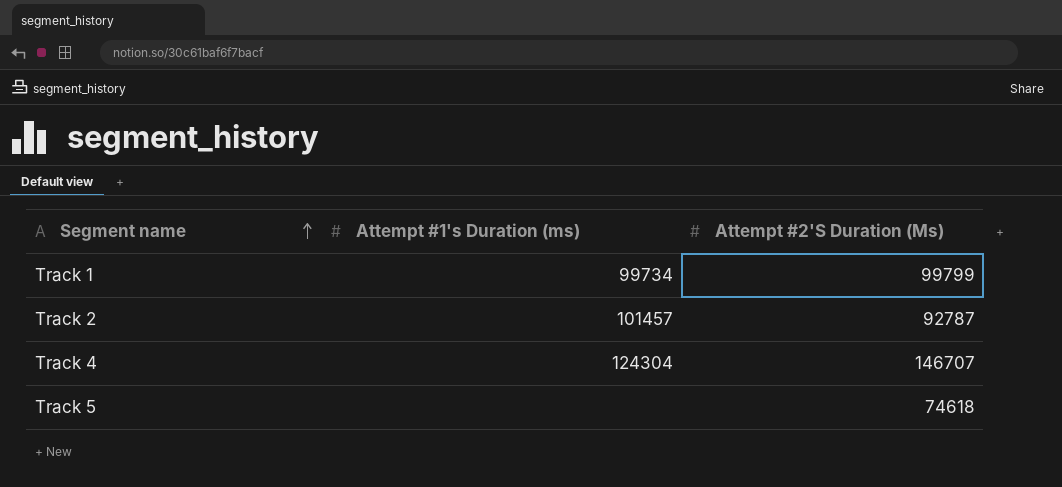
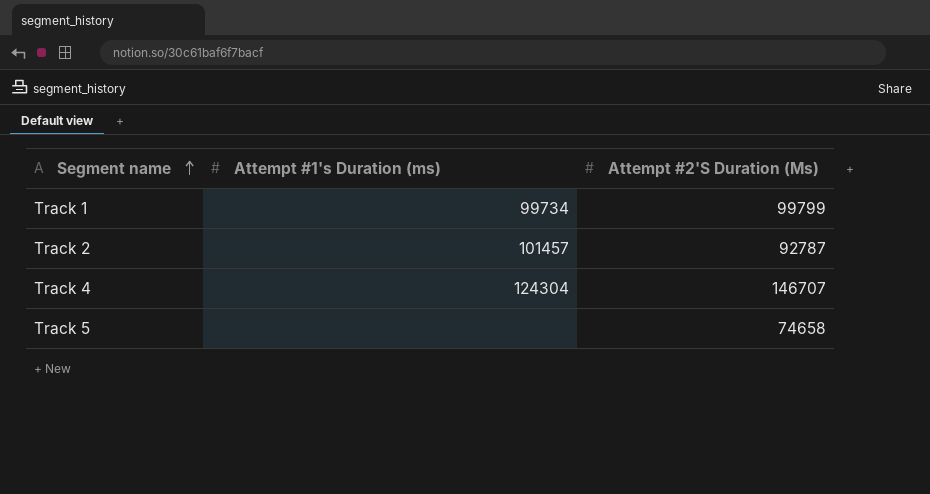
Track 5 | Attempt #2'S Duration (Ms): 74618 -> 74658

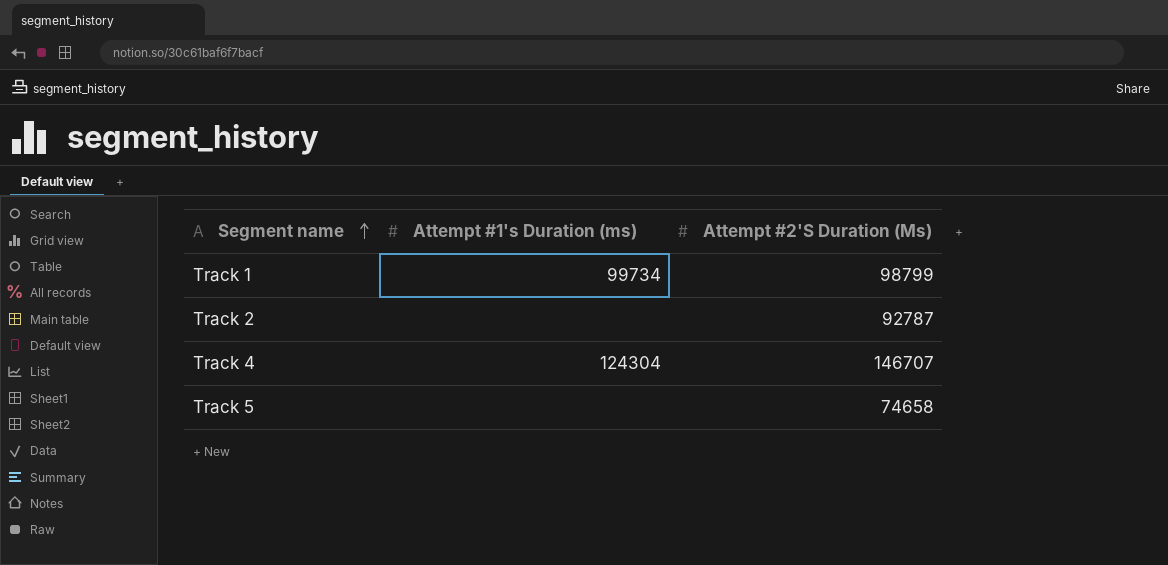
Track 1 | Attempt #2'S Duration (Ms): 99799 -> 98799
Track 2 | Attempt #1's Duration (ms): 101457 -> none

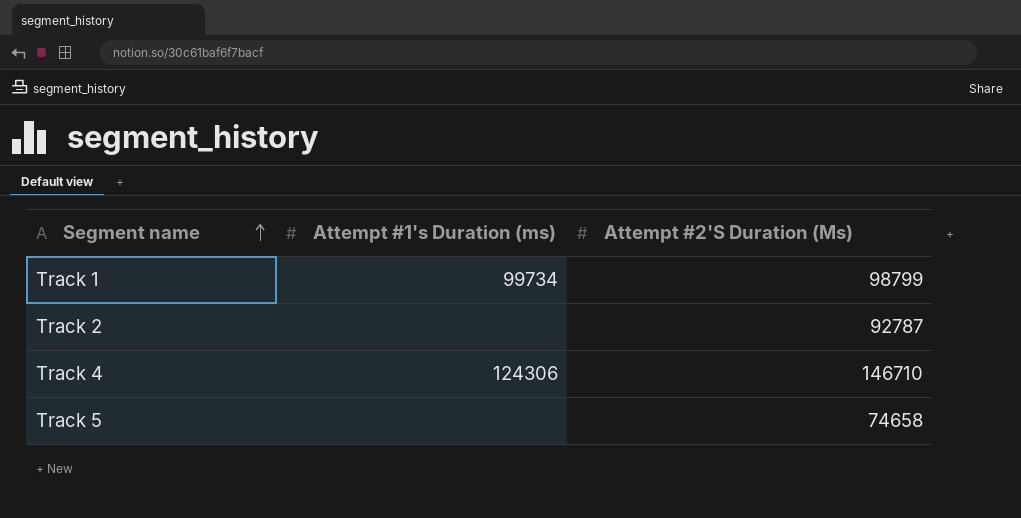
Track 4 | Attempt #1's Duration (ms): 124304 -> 124306
Track 4 | Attempt #2'S Duration (Ms): 146707 -> 146710

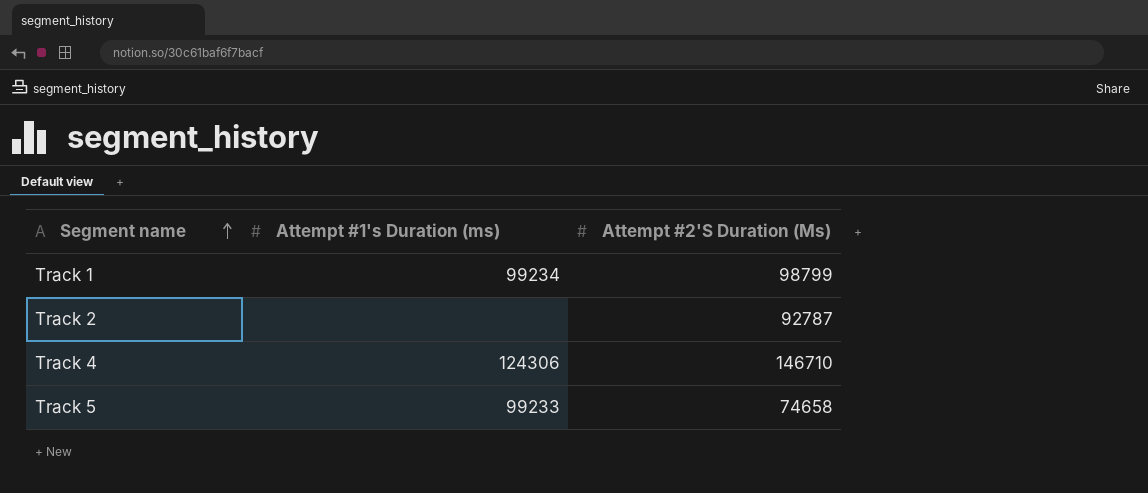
Track 1 | Attempt #1's Duration (ms): 99734 -> 99234
Track 5 | Attempt #1's Duration (ms): none -> 99233

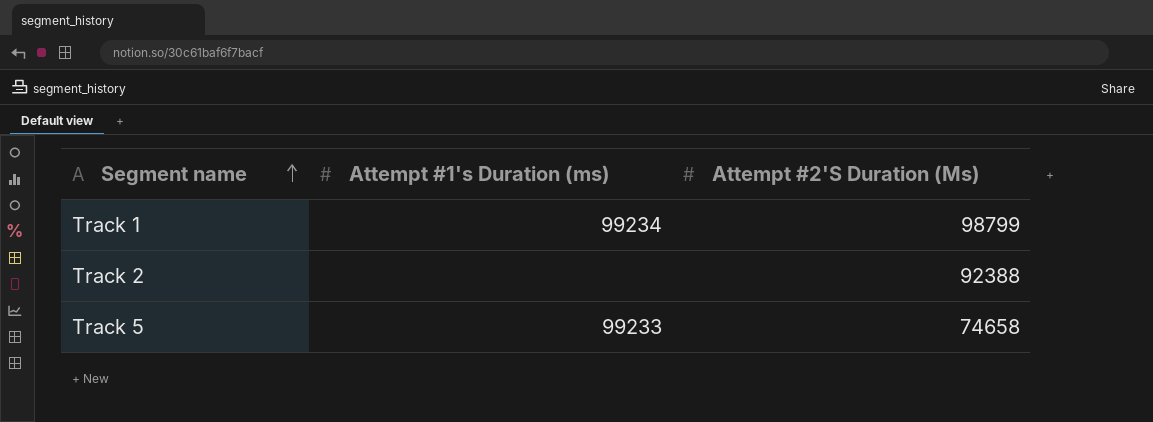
row Track 4: 124306 | 146710 -> none
Track 2 | Attempt #2'S Duration (Ms): 92787 -> 92388

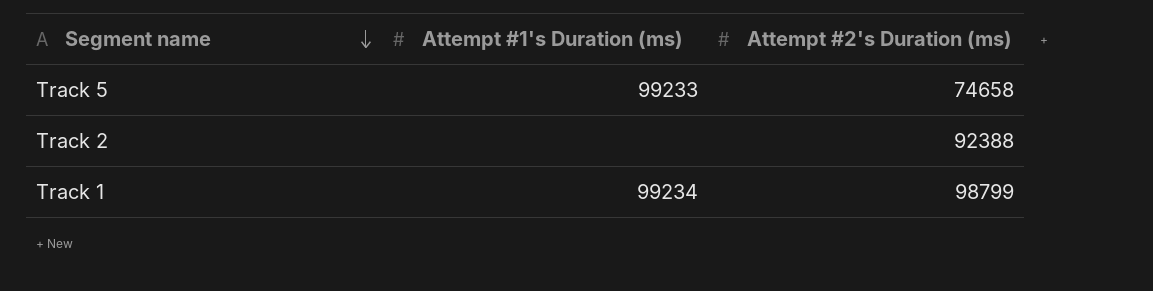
row order: Segment name ascending -> Segment name descending
column name: Attempt #2'S Duration (Ms) -> Attempt #2's Duration (ms)

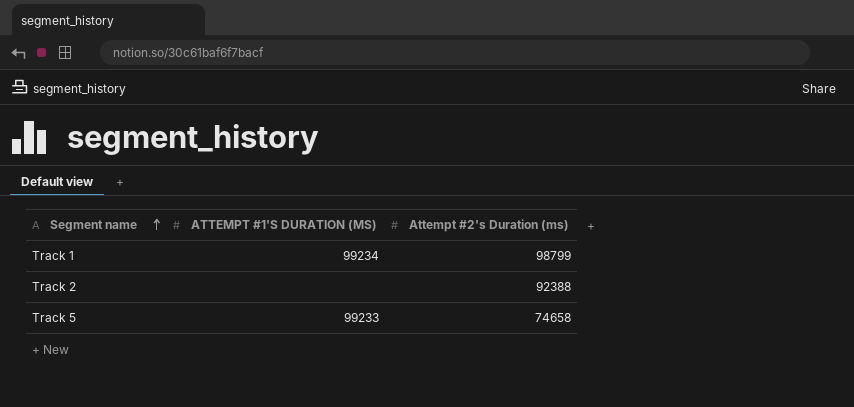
row order: Segment name descending -> Segment name ascending
column name: Attempt #1's Duration (ms) -> ATTEMPT #1'S DURATION (MS)

